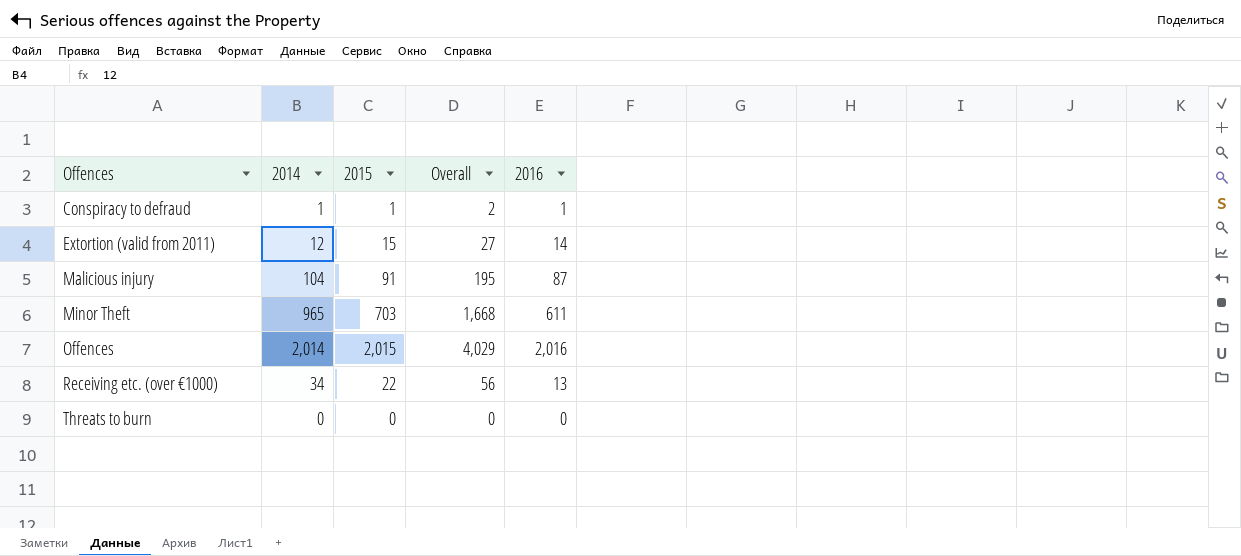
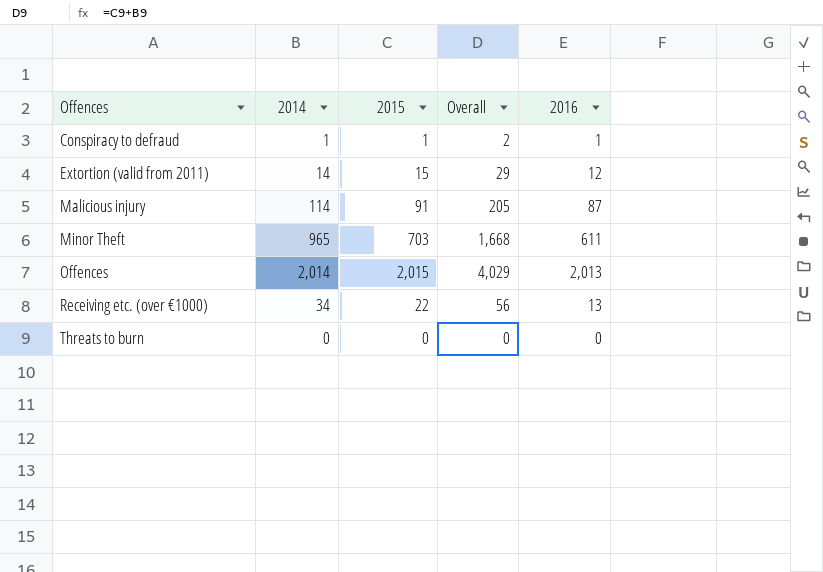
Extortion (valid from 2011) | 2014: 12 -> 14
Extortion (valid from 2011) | Overall: 27 -> 29
Extortion (valid from 2011) | 2016: 14 -> 12
Malicious injury | 2014: 104 -> 114
Malicious injury | Overall: 195 -> 205
Offences | 2016: 2,016 -> 2,013

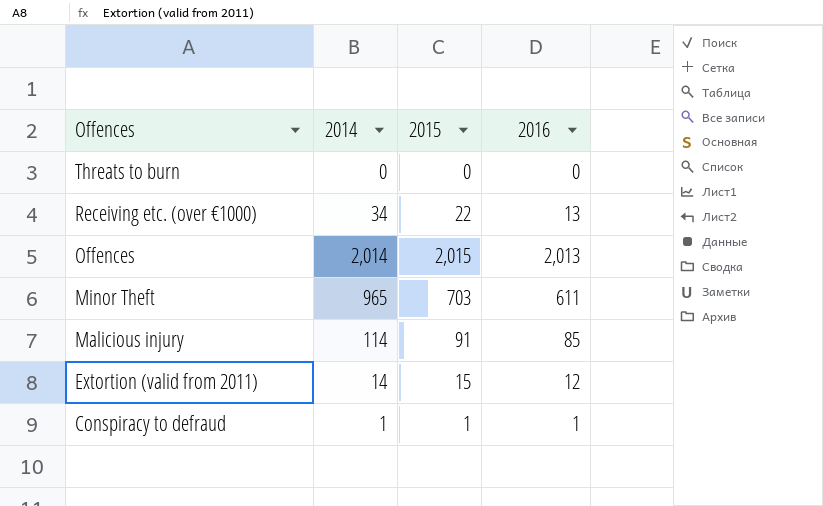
row order: Offences ascending -> Offences descending
column Overall | formula: [2014] + [2015] -> none
Malicious injury | 2016: 87 -> 85

